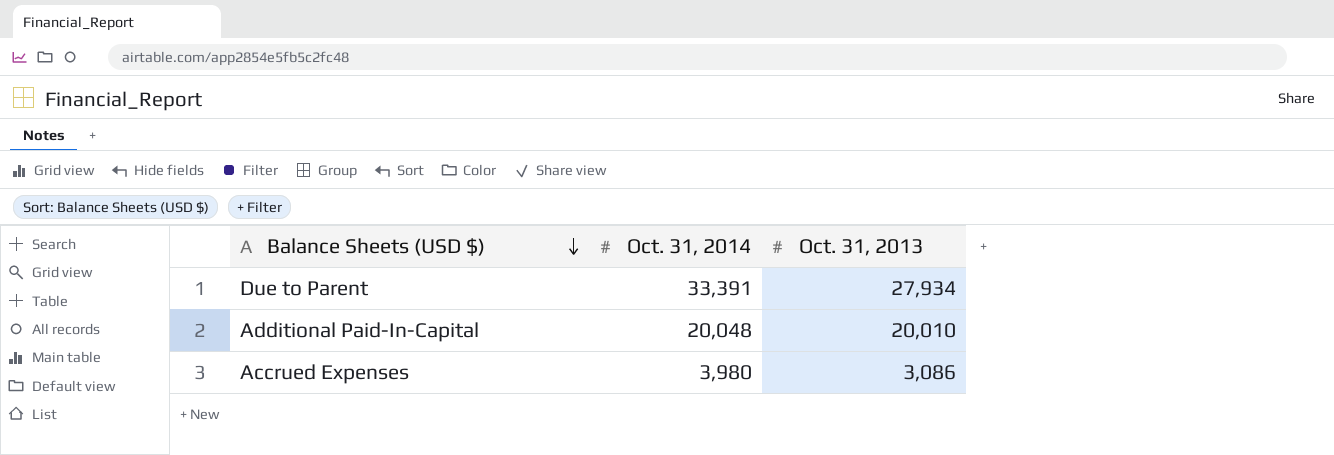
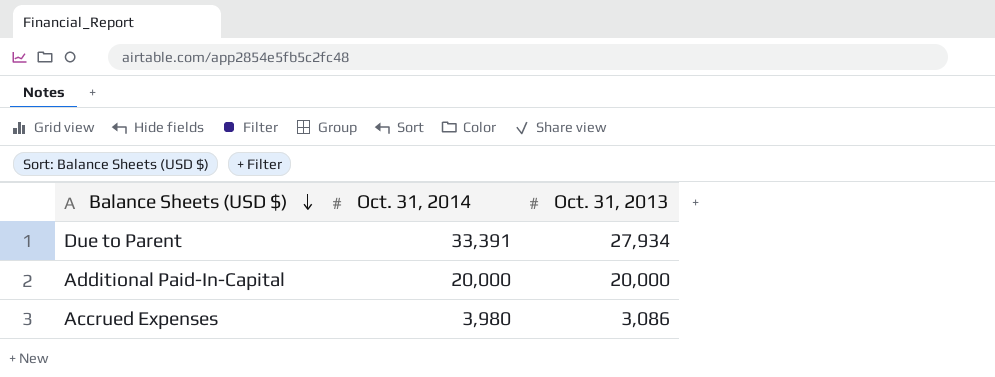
Additional Paid-In-Capital | Oct. 31, 2014: 20,048 -> 20,000
Additional Paid-In-Capital | Oct. 31, 2013: 20,010 -> 20,000

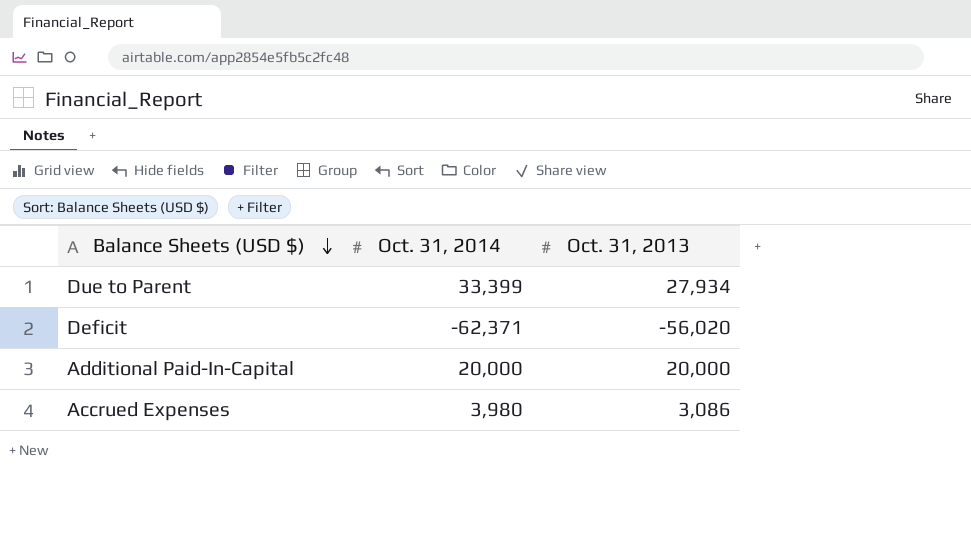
Due to Parent | Oct. 31, 2014: 33,391 -> 33,399
row Deficit: none -> -62,371 | -56,020

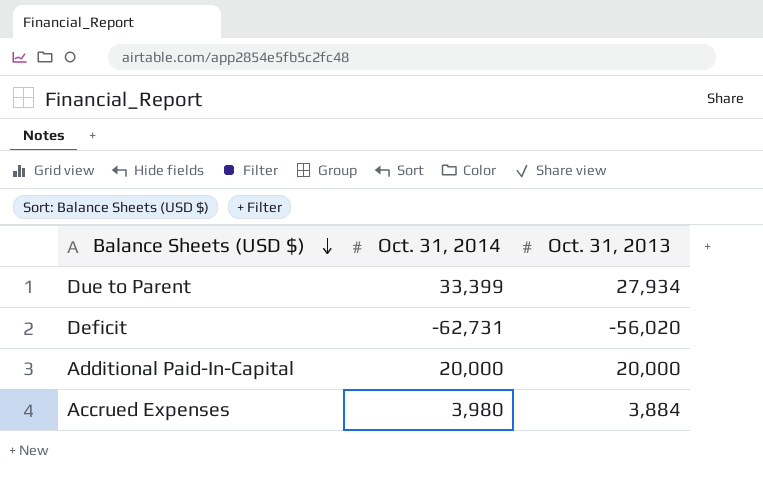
Deficit | Oct. 31, 2014: -62,371 -> -62,731
Accrued Expenses | Oct. 31, 2013: 3,086 -> 3,884

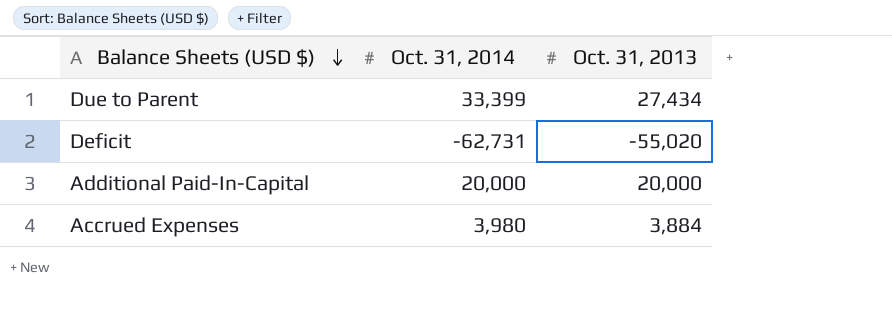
Due to Parent | Oct. 31, 2013: 27,934 -> 27,434
Deficit | Oct. 31, 2013: -56,020 -> -55,020

